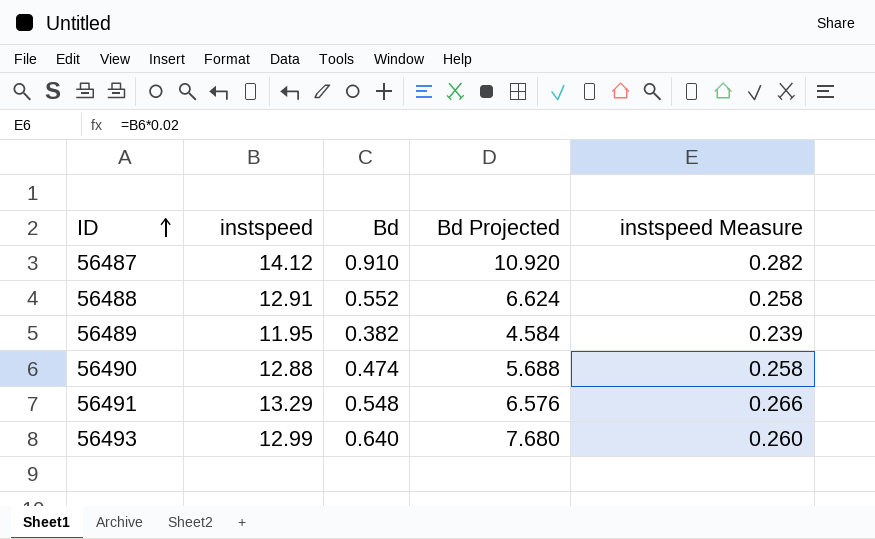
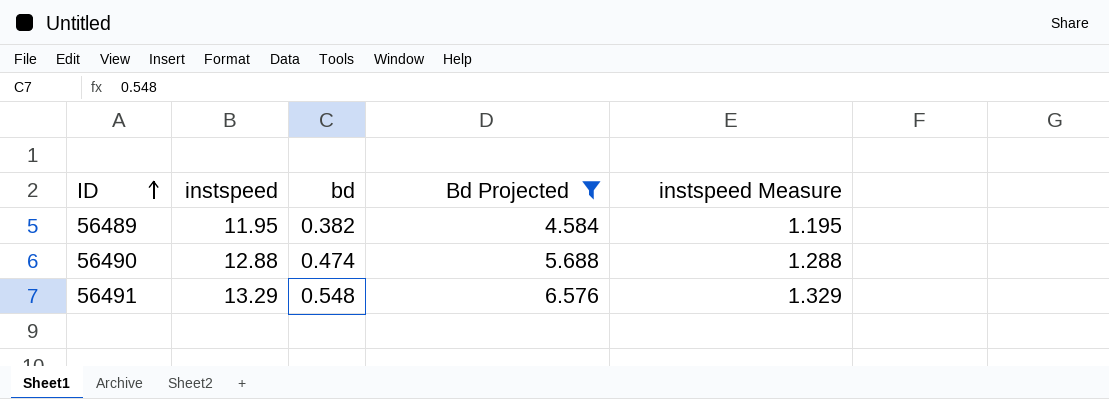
filter: none -> Bd Projected <= 6.576
column name: Bd -> bd
column instspeed Measure | formula: [instspeed] * 0.02 -> [instspeed] * 0.1

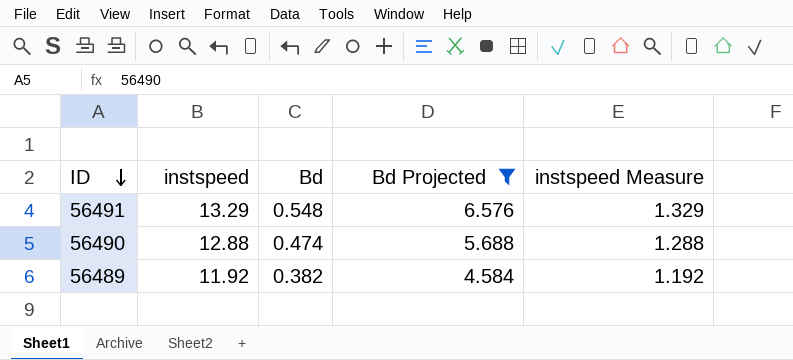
row order: ID ascending -> ID descending
column name: bd -> Bd
56489 | instspeed: 11.95 -> 11.92
56489 | instspeed Measure: 1.195 -> 1.192

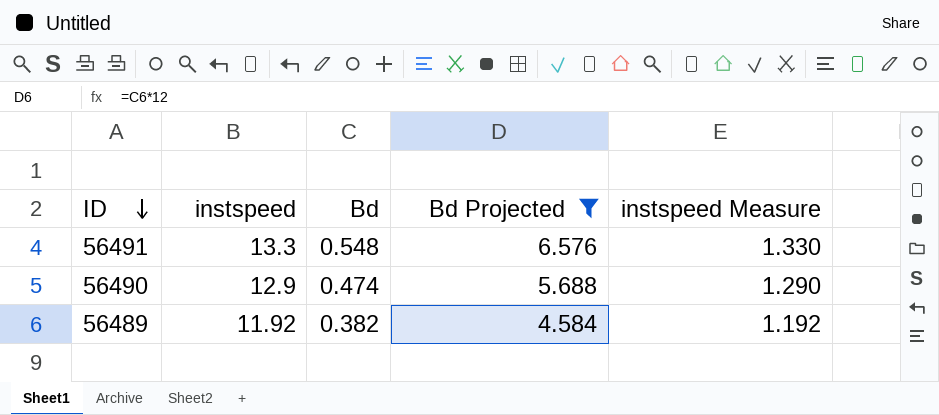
56491 | instspeed: 13.29 -> 13.3
56491 | instspeed Measure: 1.329 -> 1.330
56490 | instspeed: 12.88 -> 12.9
56490 | instspeed Measure: 1.288 -> 1.290

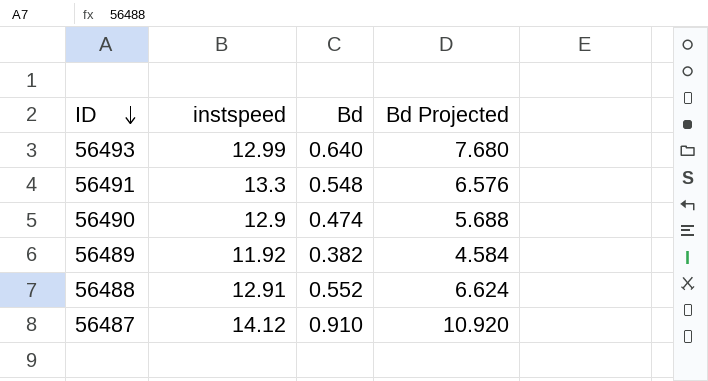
filter: Bd Projected <= 6.576 -> none
column instspeed Measure | formula: [instspeed] * 0.1 -> none

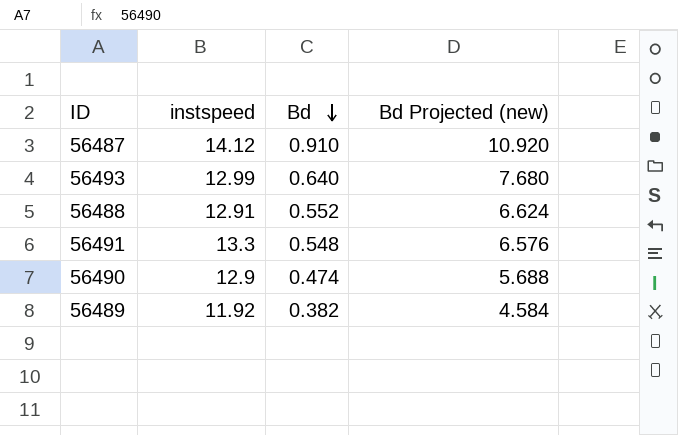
row order: ID descending -> Bd descending
column name: Bd Projected -> Bd Projected (new)

